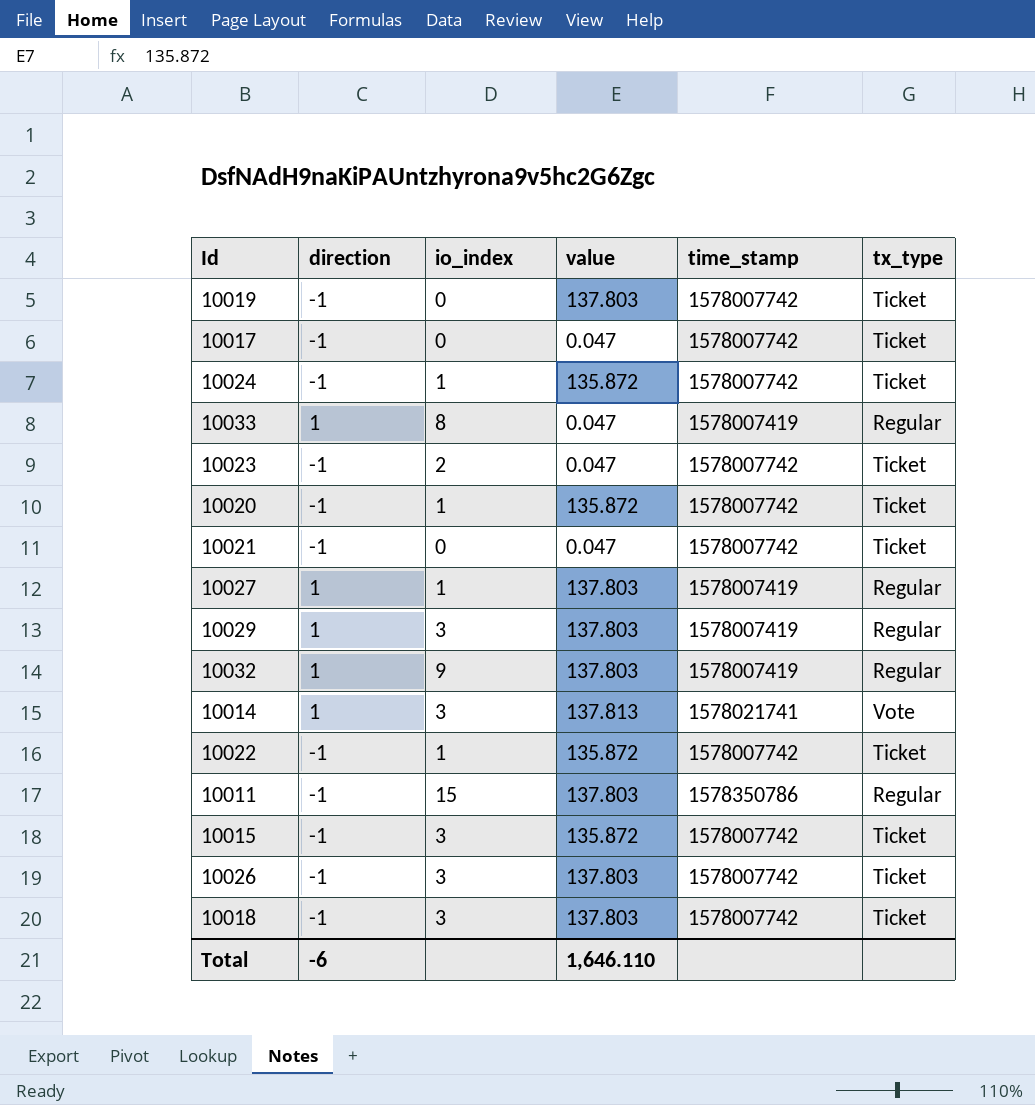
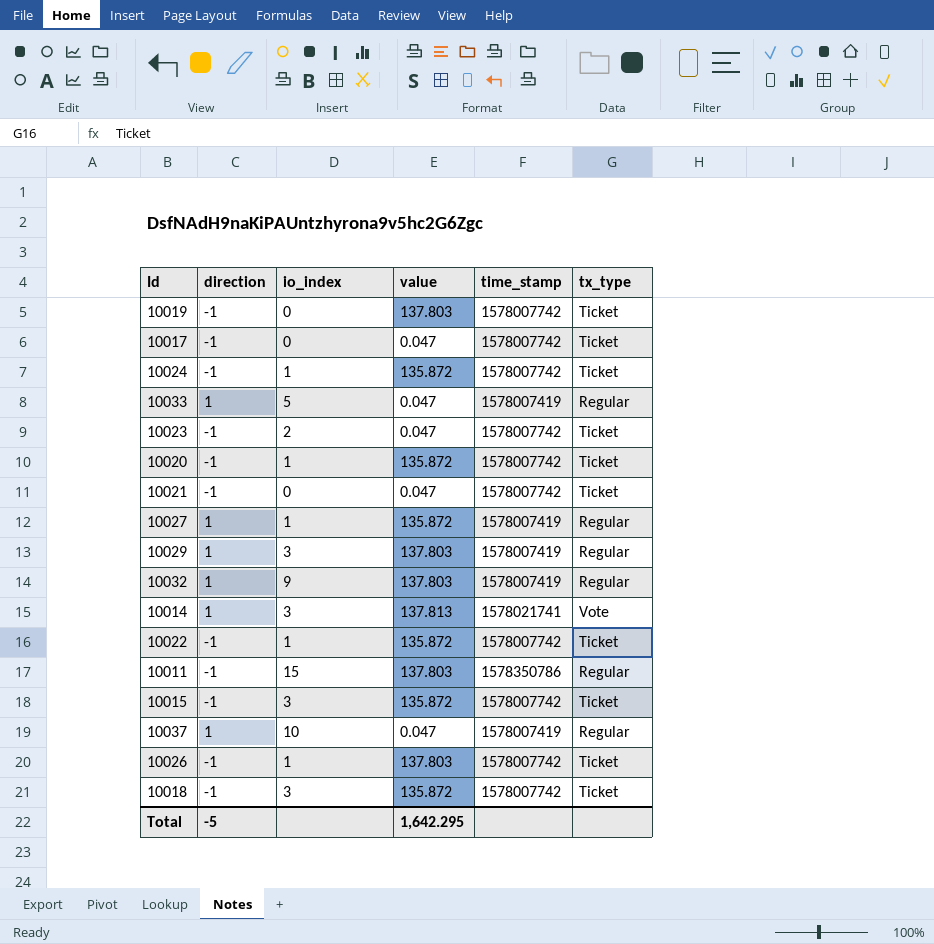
10033 | io_index: 8 -> 5
10027 | value: 137.803 -> 135.872
row 10037: none -> 1 | 10 | 0.047 | 1578007419 | Regular
10026 | io_index: 3 -> 1
10018 | value: 137.803 -> 135.872
Total | direction: -6 -> -5
Total | value: 1,646.110 -> 1,642.295

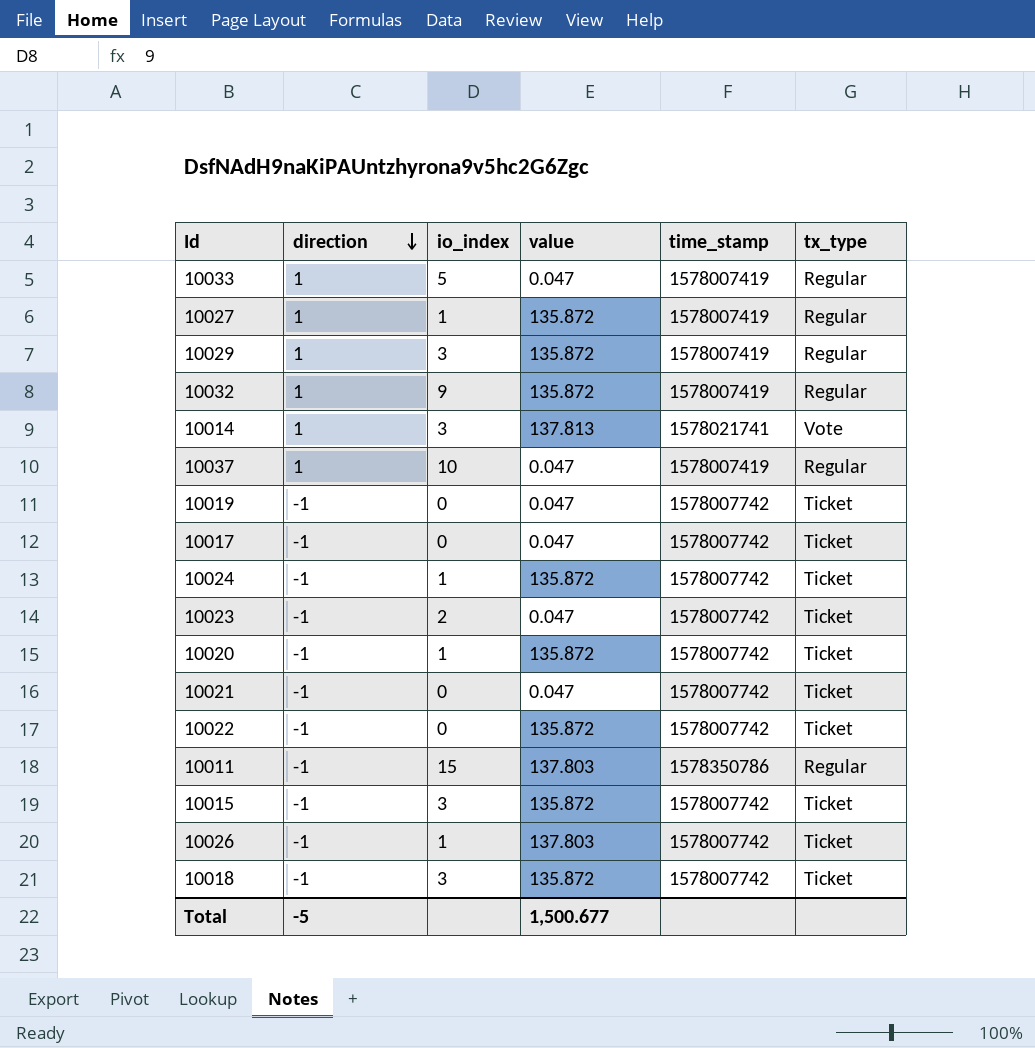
row order: none -> direction descending
10029 | value: 137.803 -> 135.872
10032 | value: 137.803 -> 135.872
10019 | value: 137.803 -> 0.047
10022 | io_index: 1 -> 0
Total | value: 1,642.295 -> 1,500.677

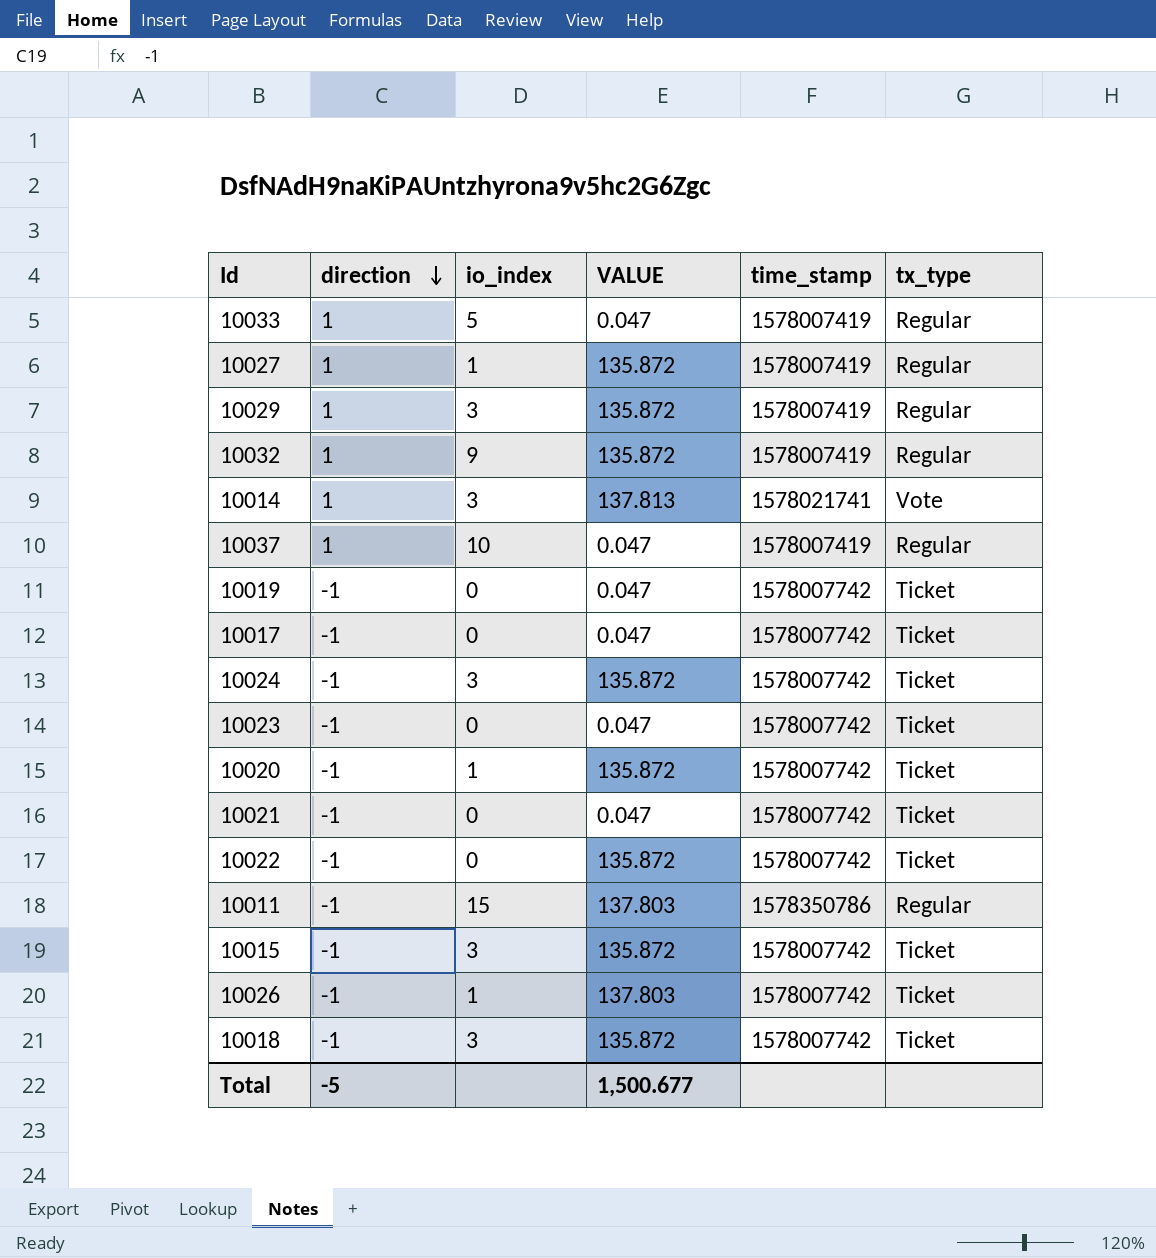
column name: value -> VALUE
10024 | io_index: 1 -> 3
10023 | io_index: 2 -> 0

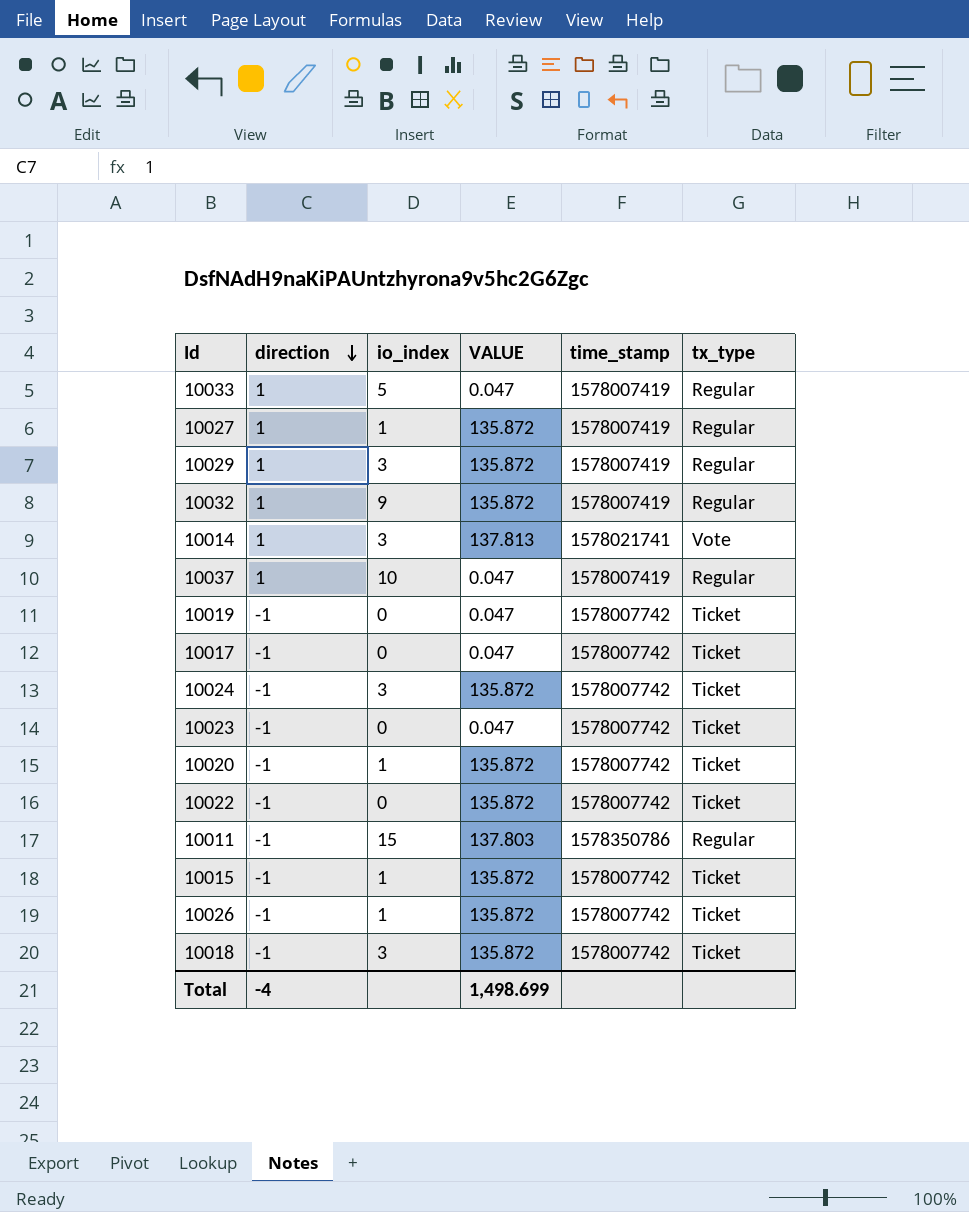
row 10021: -1 | 0 | 0.047 | 1578007742 | Ticket -> none
10015 | io_index: 3 -> 1
10026 | VALUE: 137.803 -> 135.872
Total | direction: -5 -> -4
Total | VALUE: 1,500.677 -> 1,498.699

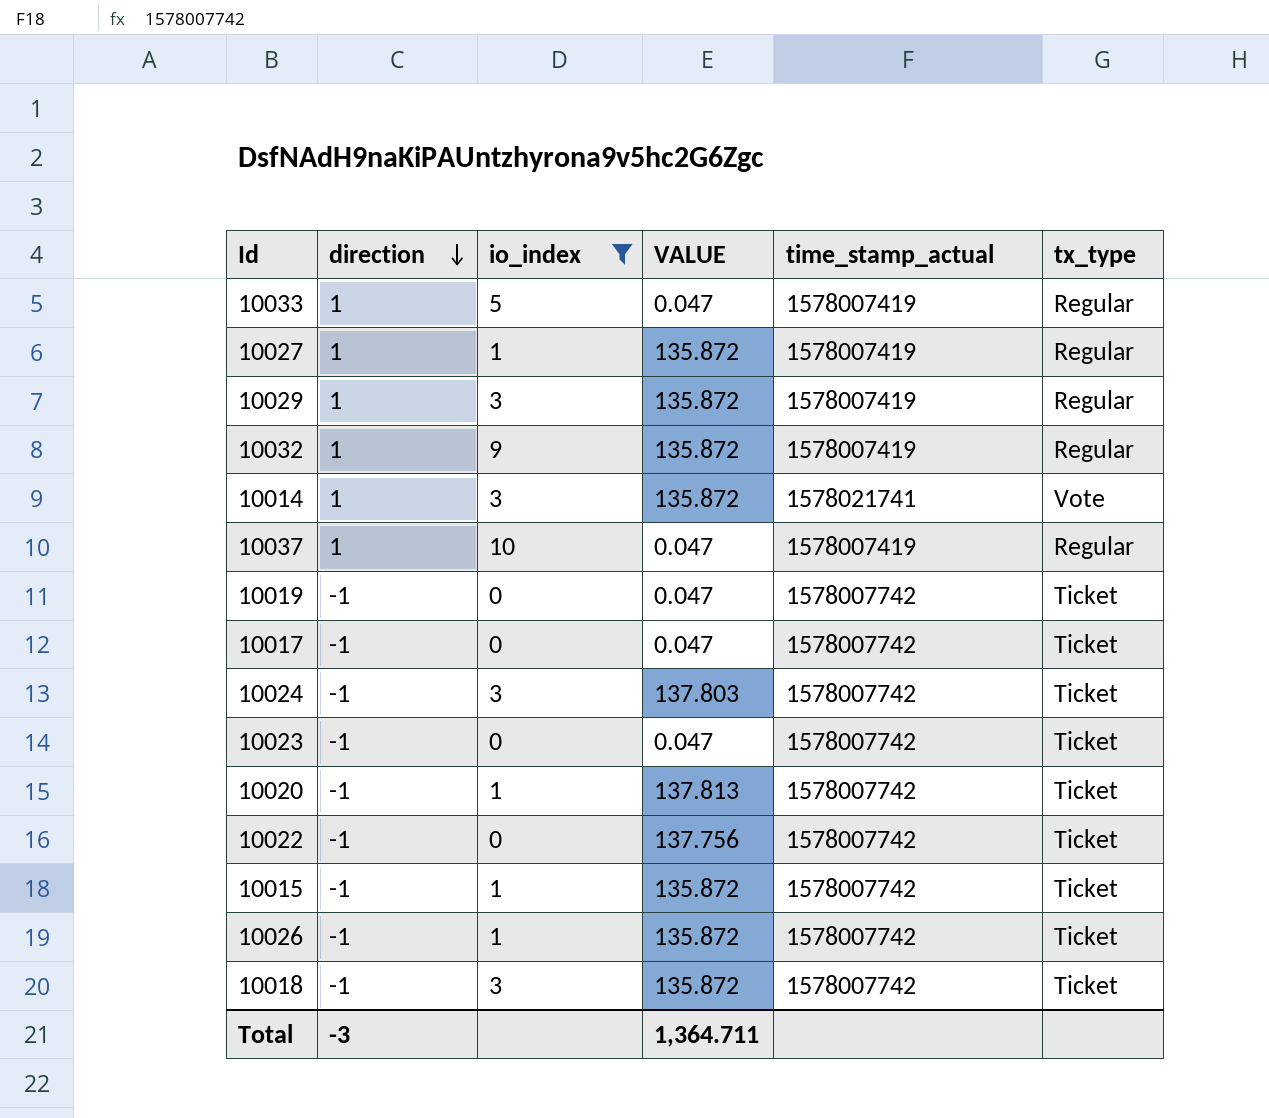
filter: none -> io_index != 15
column name: time_stamp -> time_stamp_actual
10014 | VALUE: 137.813 -> 135.872
10024 | VALUE: 135.872 -> 137.803
10020 | VALUE: 135.872 -> 137.813
10022 | VALUE: 135.872 -> 137.756
Total | direction: -4 -> -3
Total | VALUE: 1,498.699 -> 1,364.711

